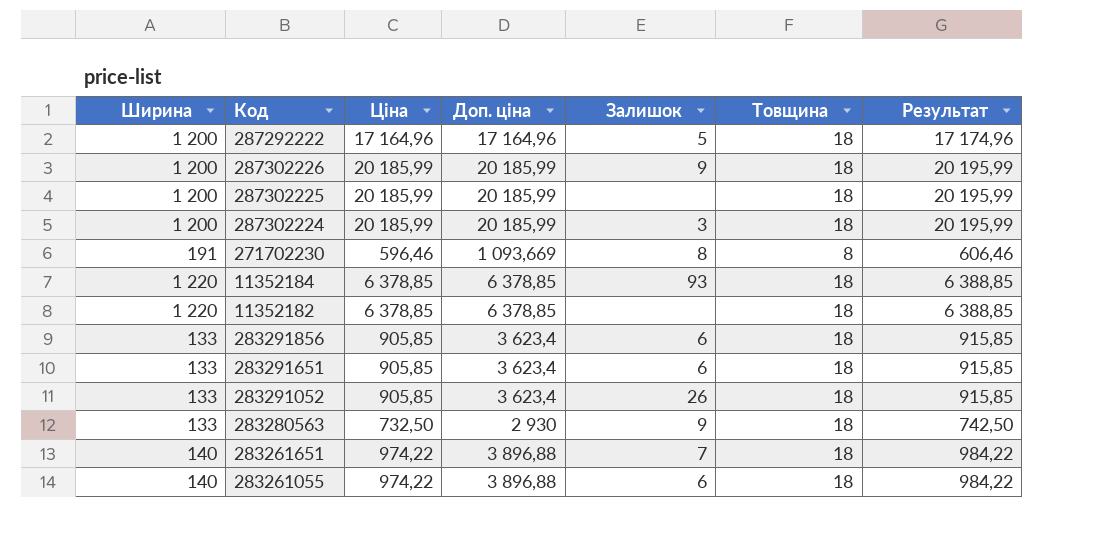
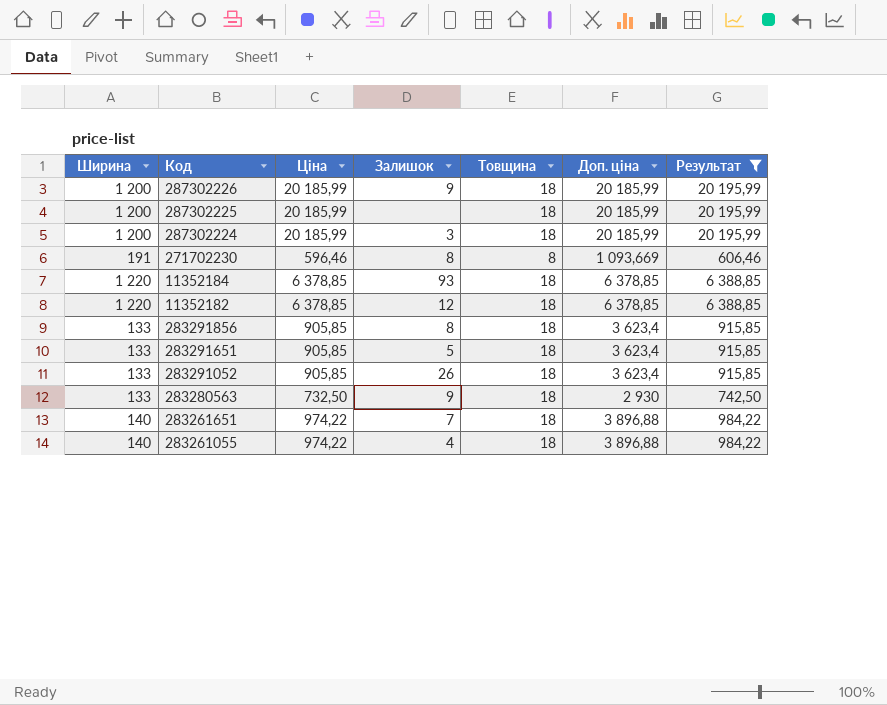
filter: none -> Результат != 17 174,96
column Доп. ціна | position: 4 -> 6
11352182 | Залишок: none -> 12
283291856 | Залишок: 6 -> 8
283291651 | Залишок: 6 -> 5
283261055 | Залишок: 6 -> 4

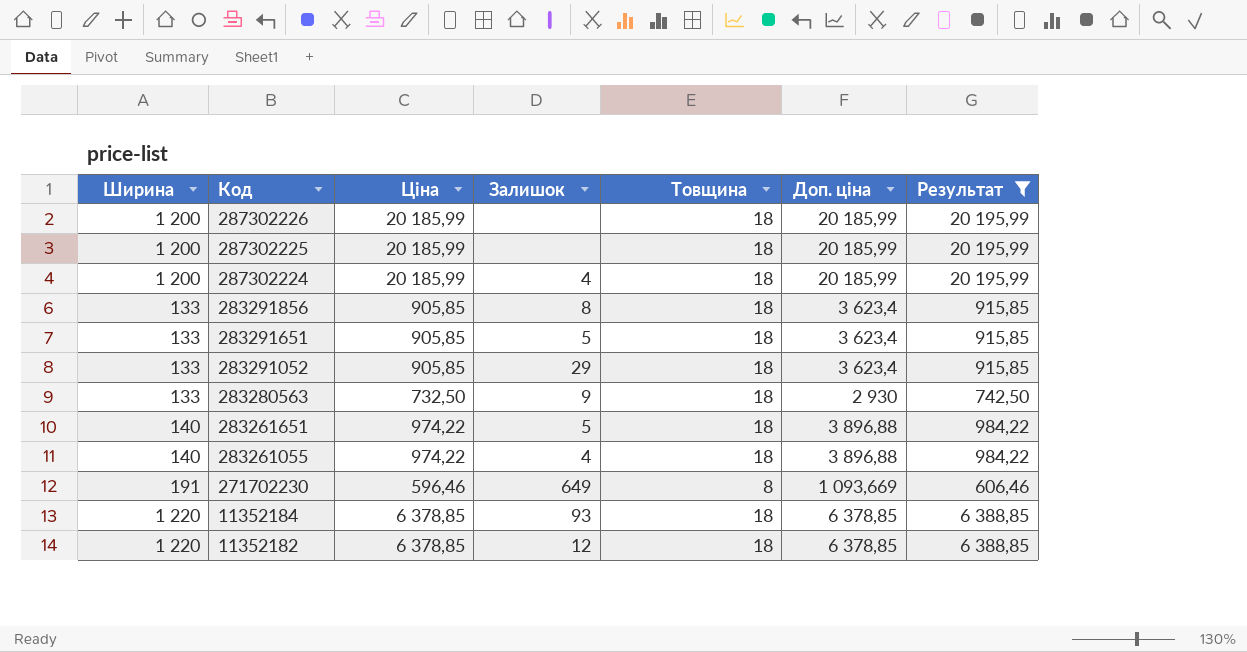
row order: none -> Код descending
287302226 | Залишок: 9 -> none
287302224 | Залишок: 3 -> 4
283291052 | Залишок: 26 -> 29
283261651 | Залишок: 7 -> 5
271702230 | Залишок: 8 -> 649

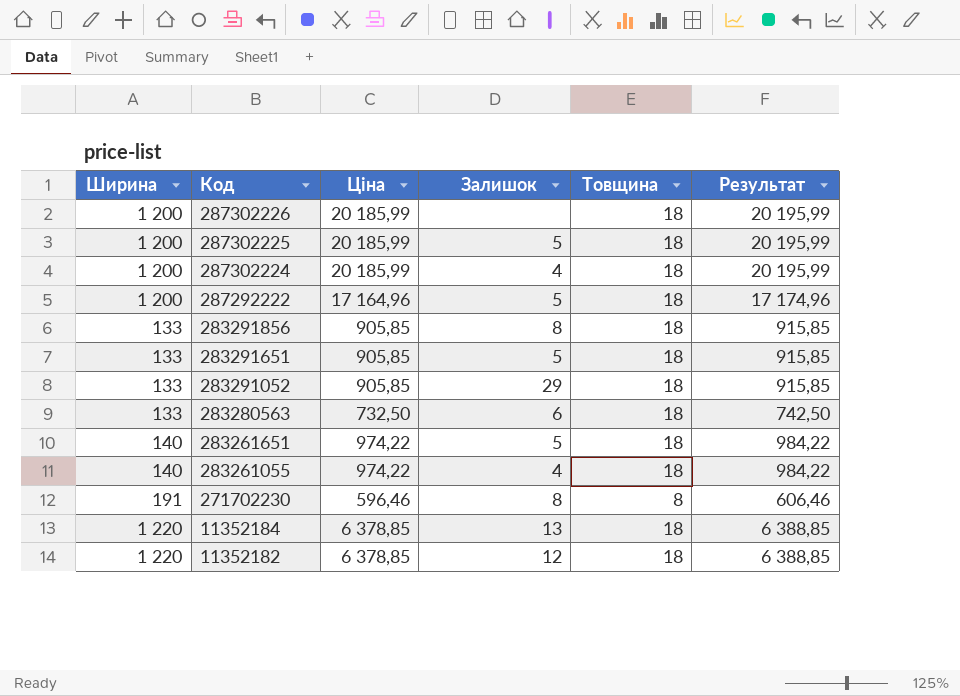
filter: Результат != 17 174,96 -> none
column Доп. ціна | position: 6 -> none
287302225 | Залишок: none -> 5
283280563 | Залишок: 9 -> 6
271702230 | Залишок: 649 -> 8
11352184 | Залишок: 93 -> 13

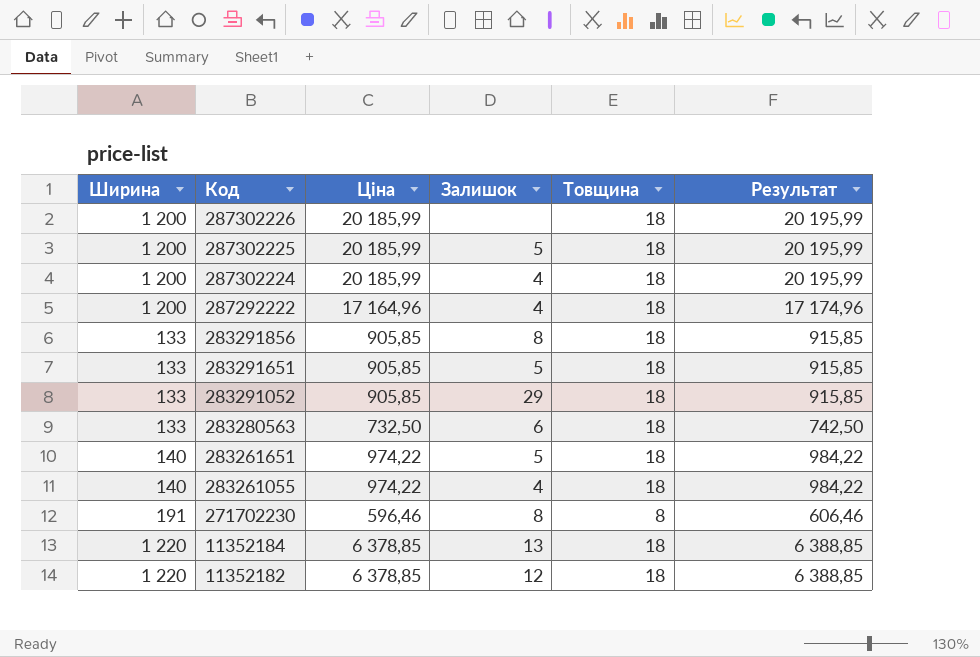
287292222 | Залишок: 5 -> 4

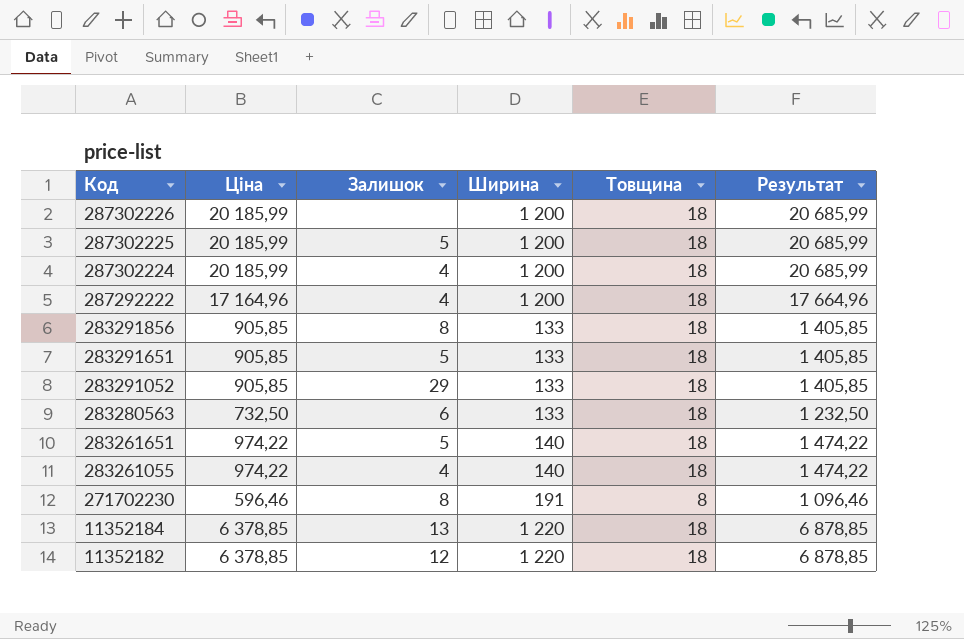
column Ширина | position: 1 -> 4
column Результат | formula: [Ціна] + 10 -> [Ціна] + 500

